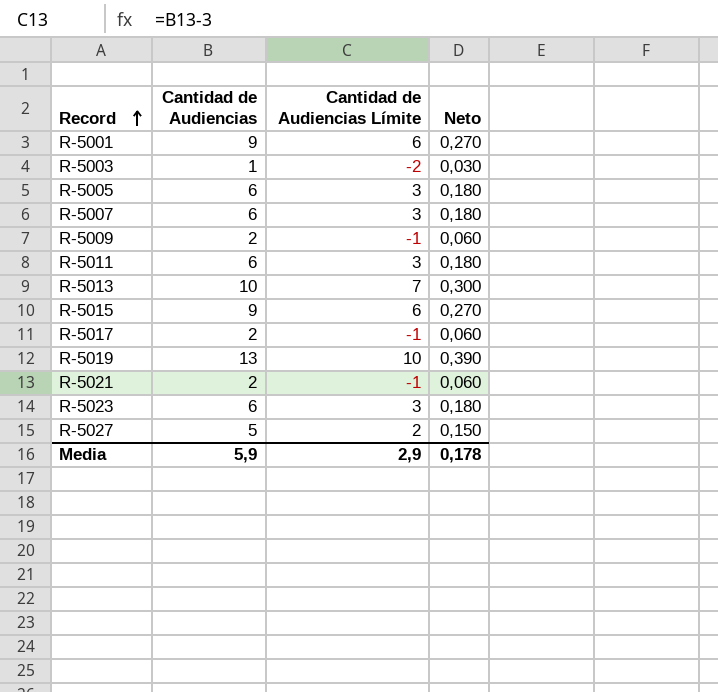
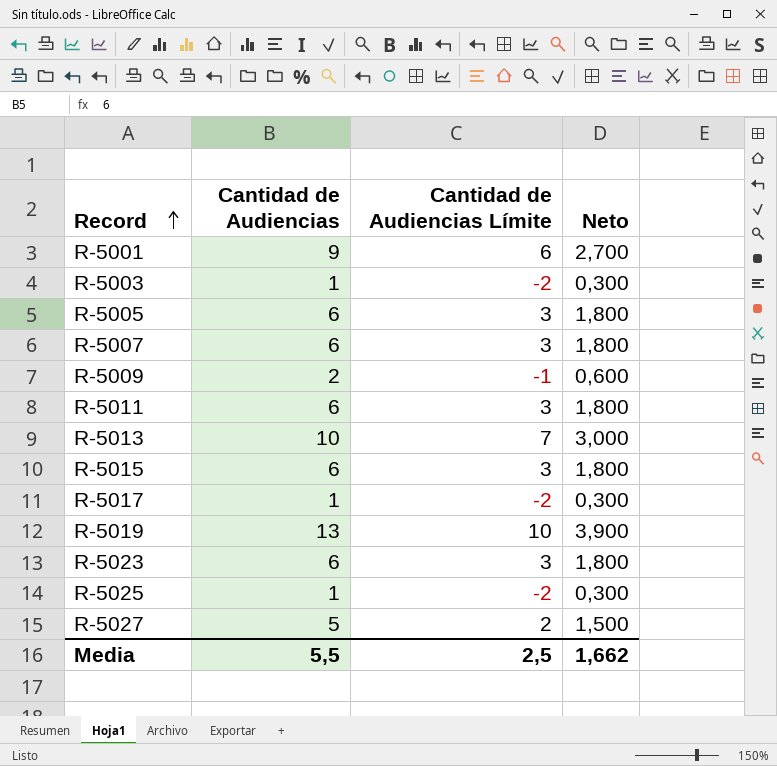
column Neto | formula: [Cantidad de Audiencias] * 0,03 -> [Cantidad de Audiencias] * 0,3
row R-5021: 2 | -1 | 0,060 -> none
R-5015 | Cantidad de Audiencias: 9 -> 6
R-5015 | Cantidad de Audiencias Límite: 6 -> 3
R-5017 | Cantidad de Audiencias: 2 -> 1
R-5017 | Cantidad de Audiencias Límite: -1 -> -2
row R-5025: none -> 1 | -2 | 0,300
Media | Cantidad de Audiencias: 5,9 -> 5,5
Media | Cantidad de Audiencias Límite: 2,9 -> 2,5
Media | Neto: 0,178 -> 1,662

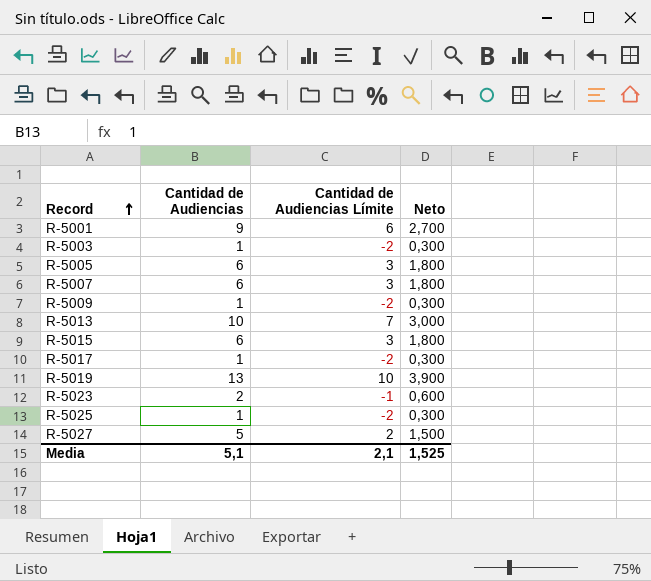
row R-5011: 6 | 3 | 1,800 -> none
R-5009 | Cantidad de Audiencias: 2 -> 1
R-5009 | Cantidad de Audiencias Límite: -1 -> -2
R-5009 | Neto: 0,600 -> 0,300
R-5023 | Cantidad de Audiencias: 6 -> 2
R-5023 | Cantidad de Audiencias Límite: 3 -> -1
R-5023 | Neto: 1,800 -> 0,600
Media | Cantidad de Audiencias: 5,5 -> 5,1
Media | Cantidad de Audiencias Límite: 2,5 -> 2,1
Media | Neto: 1,662 -> 1,525

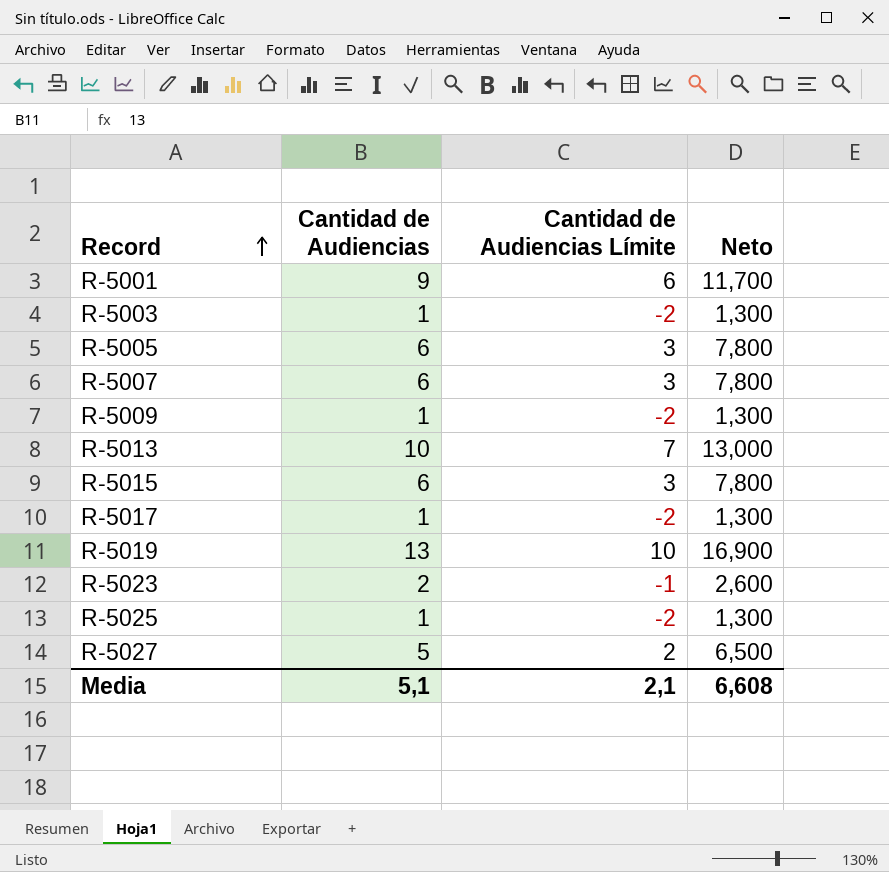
column Neto | formula: [Cantidad de Audiencias] * 0,3 -> [Cantidad de Audiencias] * 1,3
Media | Neto: 1,525 -> 6,608

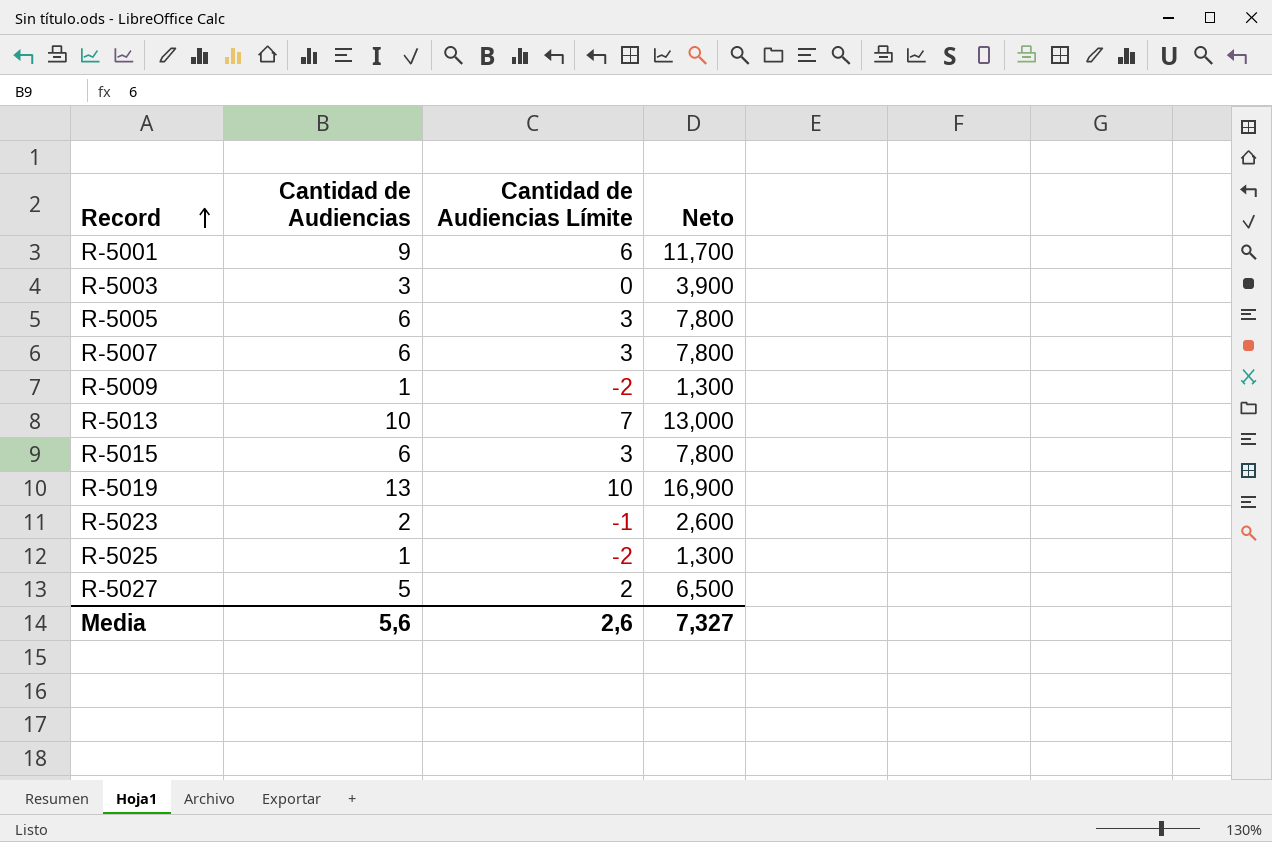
row R-5017: 1 | -2 | 1,300 -> none
R-5003 | Cantidad de Audiencias: 1 -> 3
R-5003 | Cantidad de Audiencias Límite: -2 -> 0
R-5003 | Neto: 1,300 -> 3,900
Media | Cantidad de Audiencias: 5,1 -> 5,6
Media | Cantidad de Audiencias Límite: 2,1 -> 2,6
Media | Neto: 6,608 -> 7,327

